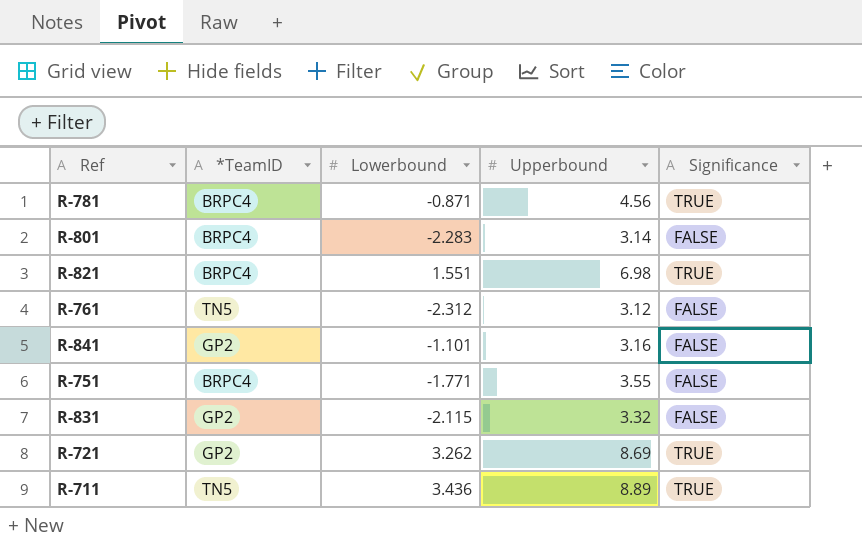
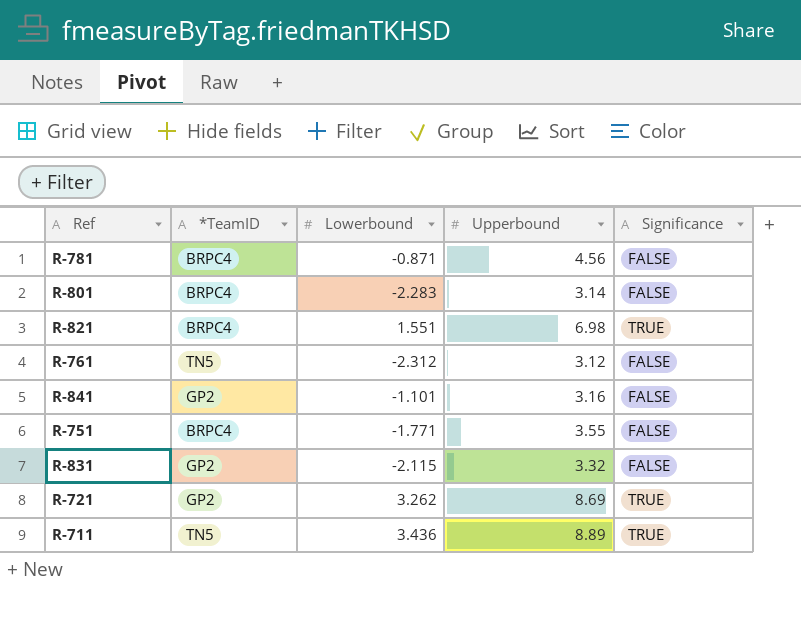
R-781 | Significance: TRUE -> FALSE

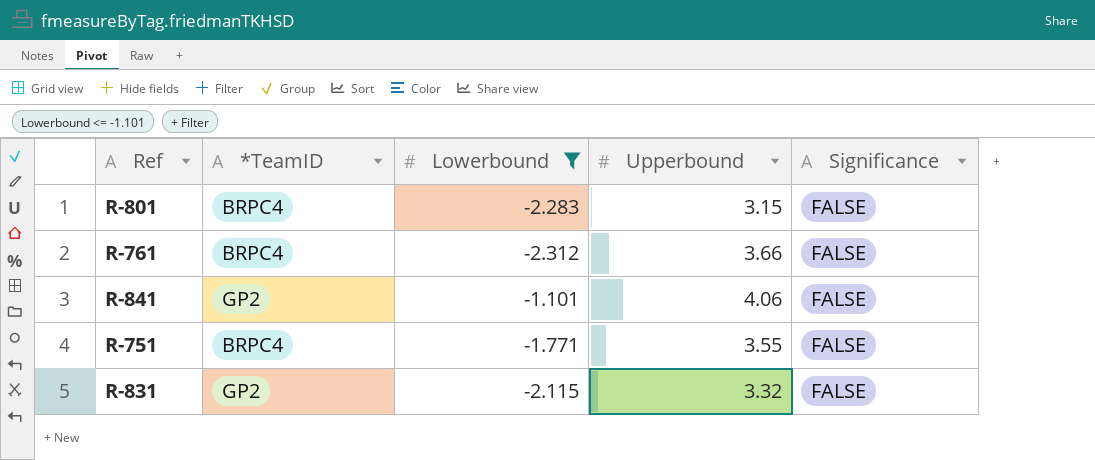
filter: none -> Lowerbound <= -1.101
R-801 | Upperbound: 3.14 -> 3.15
R-761 | *TeamID: TN5 -> BRPC4
R-761 | Upperbound: 3.12 -> 3.66
R-841 | Upperbound: 3.16 -> 4.06

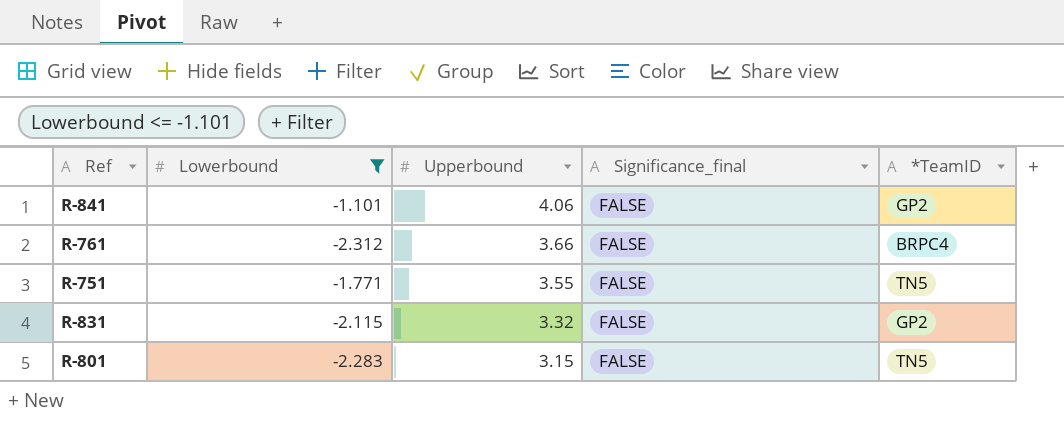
row order: none -> Upperbound descending
column name: Significance -> Significance_final
column *TeamID | position: 2 -> 5
R-751 | *TeamID: BRPC4 -> TN5
R-801 | *TeamID: BRPC4 -> TN5

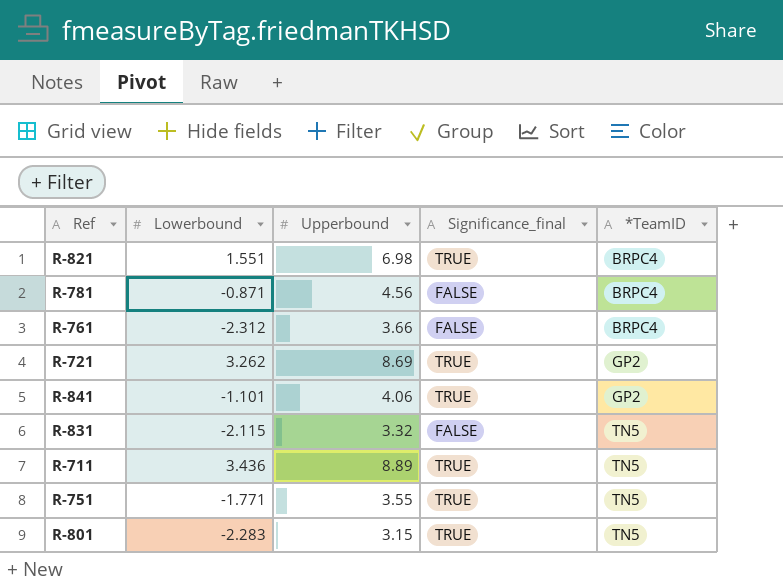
filter: Lowerbound <= -1.101 -> none
row order: Upperbound descending -> *TeamID ascending
R-841 | Significance_final: FALSE -> TRUE
R-831 | *TeamID: GP2 -> TN5
R-751 | Significance_final: FALSE -> TRUE
R-801 | Significance_final: FALSE -> TRUE

